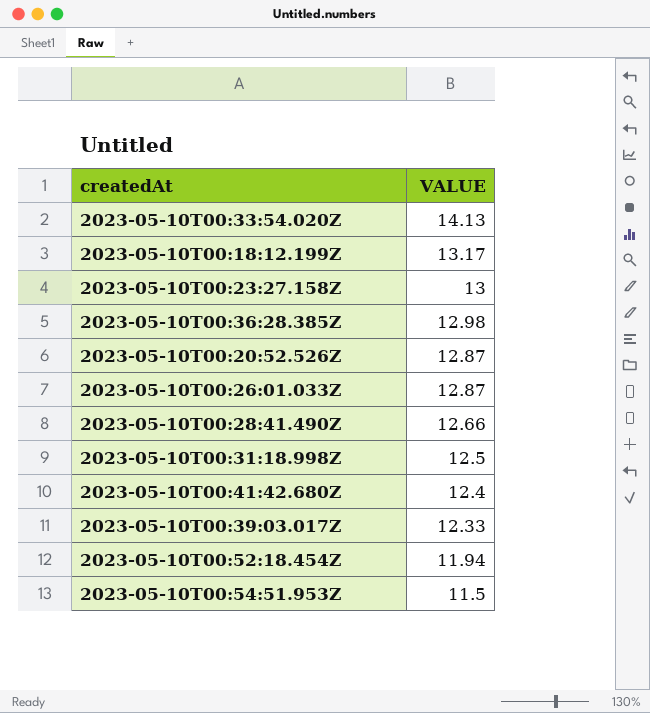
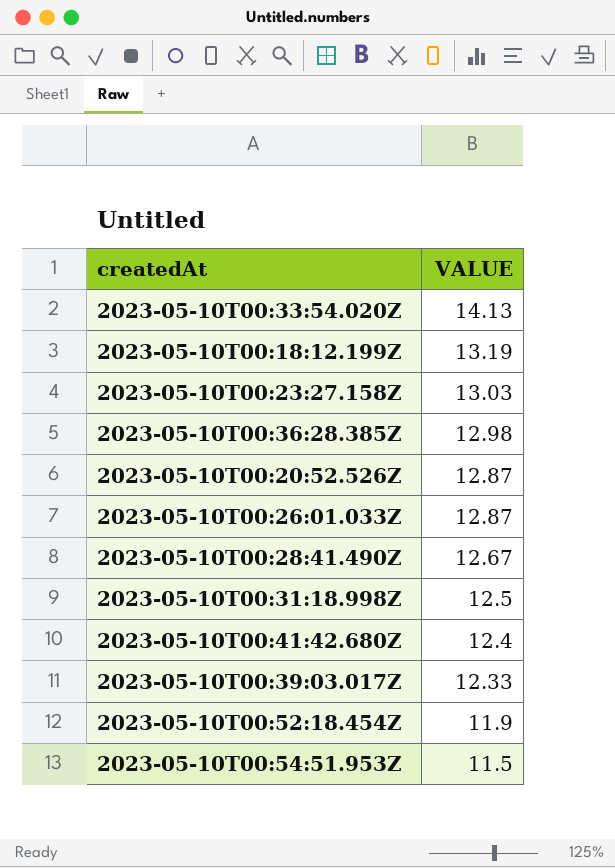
2023-05-10T00:18:12.199Z | VALUE: 13.17 -> 13.19
2023-05-10T00:23:27.158Z | VALUE: 13 -> 13.03
2023-05-10T00:28:41.490Z | VALUE: 12.66 -> 12.67
2023-05-10T00:52:18.454Z | VALUE: 11.94 -> 11.9

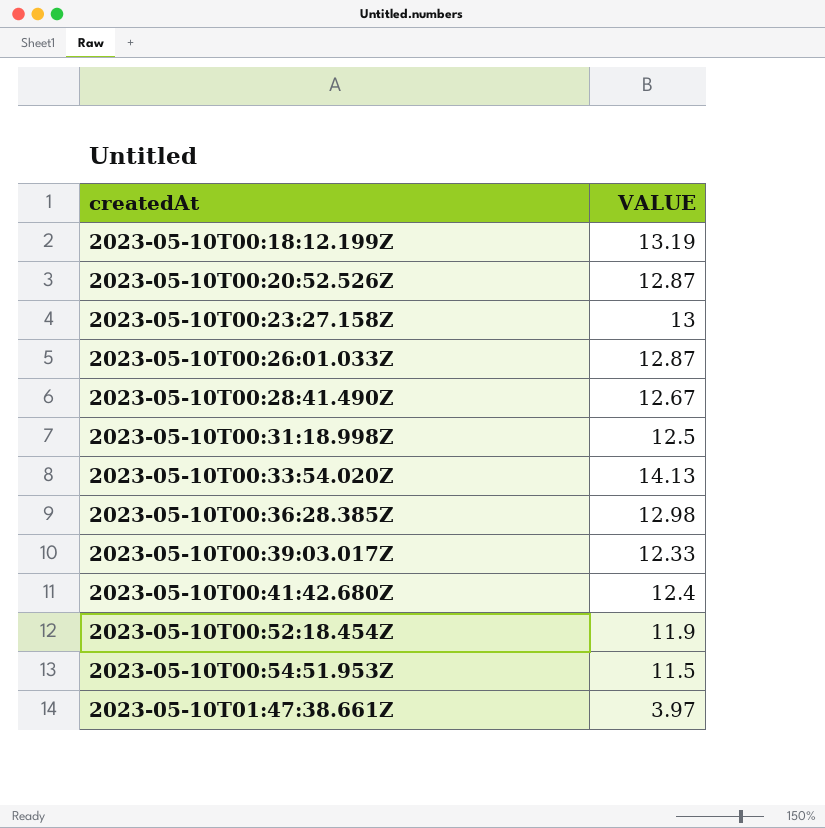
row order: VALUE descending -> createdAt ascending
2023-05-10T00:23:27.158Z | VALUE: 13.03 -> 13
row 2023-05-10T01:47:38.661Z: none -> 3.97

